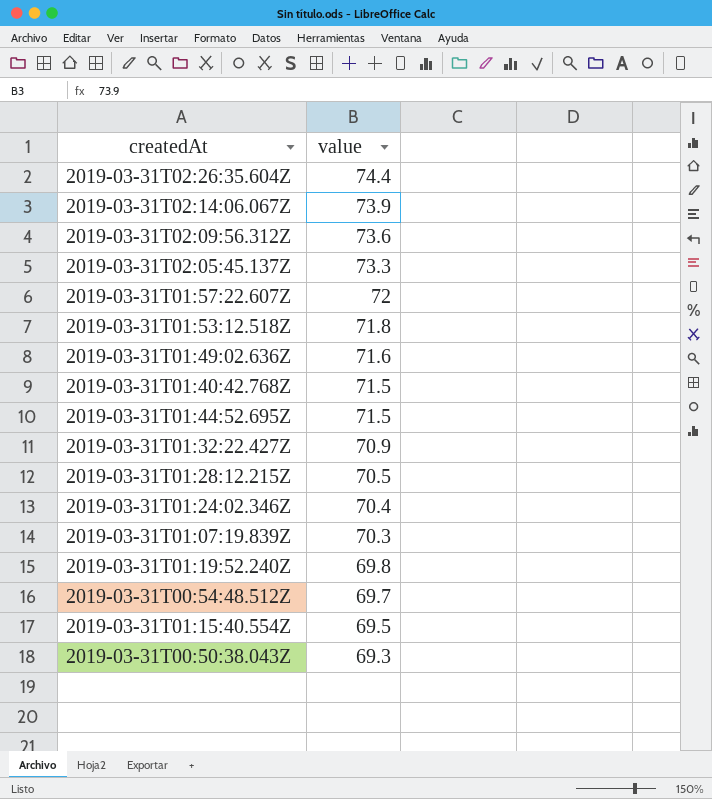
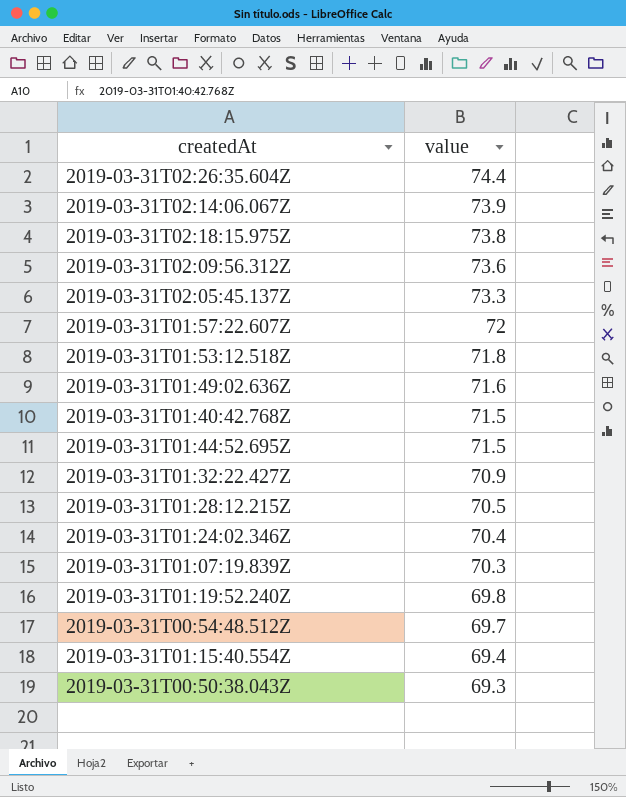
row 2019-03-31T02:18:15.975Z: none -> 73.8
2019-03-31T01:15:40.554Z | value: 69.5 -> 69.4

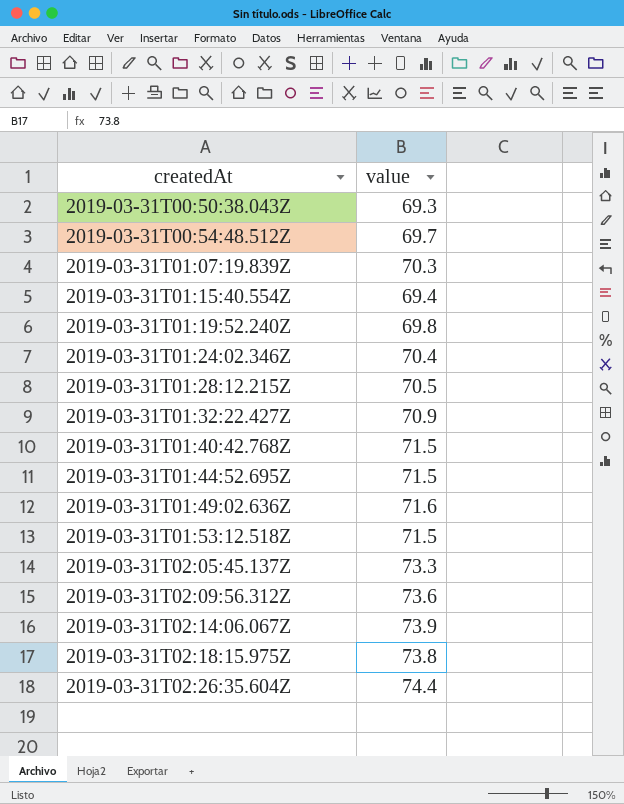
row order: value descending -> createdAt ascending
row 2019-03-31T01:57:22.607Z: 72 -> none
2019-03-31T01:53:12.518Z | value: 71.8 -> 71.5

